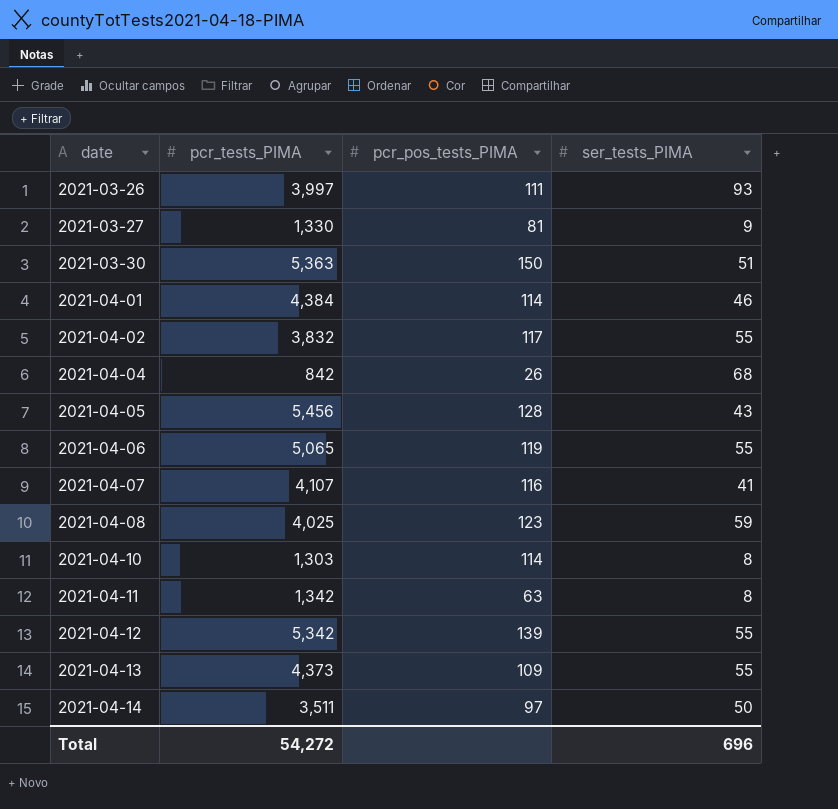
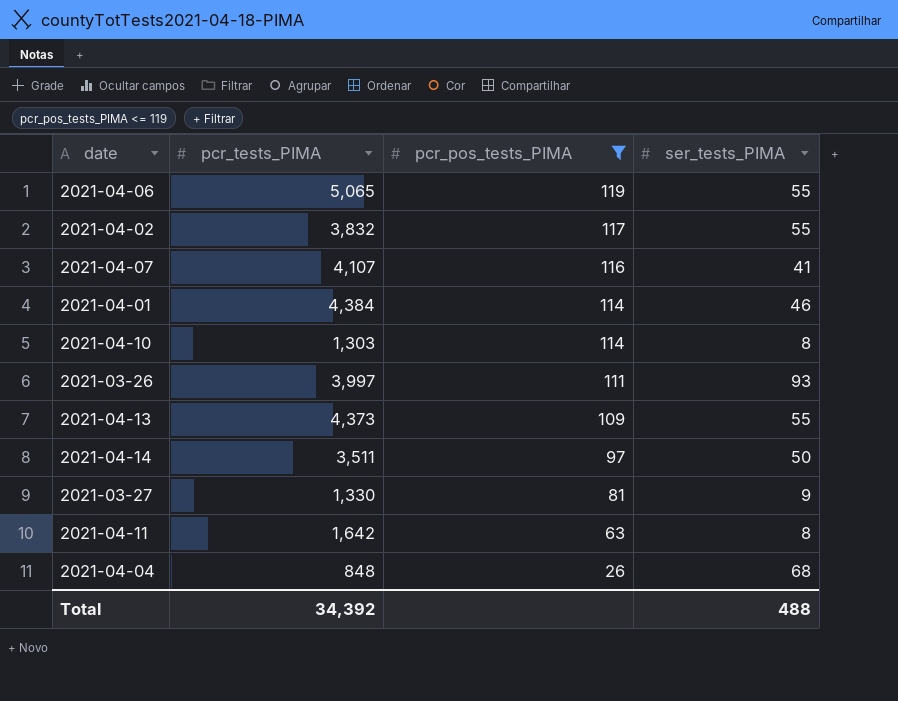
filter: none -> pcr_pos_tests_PIMA <= 119
row order: date ascending -> pcr_pos_tests_PIMA descending
2021-04-11 | pcr_tests_PIMA: 1,342 -> 1,642
2021-04-04 | pcr_tests_PIMA: 842 -> 848
Total | pcr_tests_PIMA: 54,272 -> 34,392
Total | ser_tests_PIMA: 696 -> 488

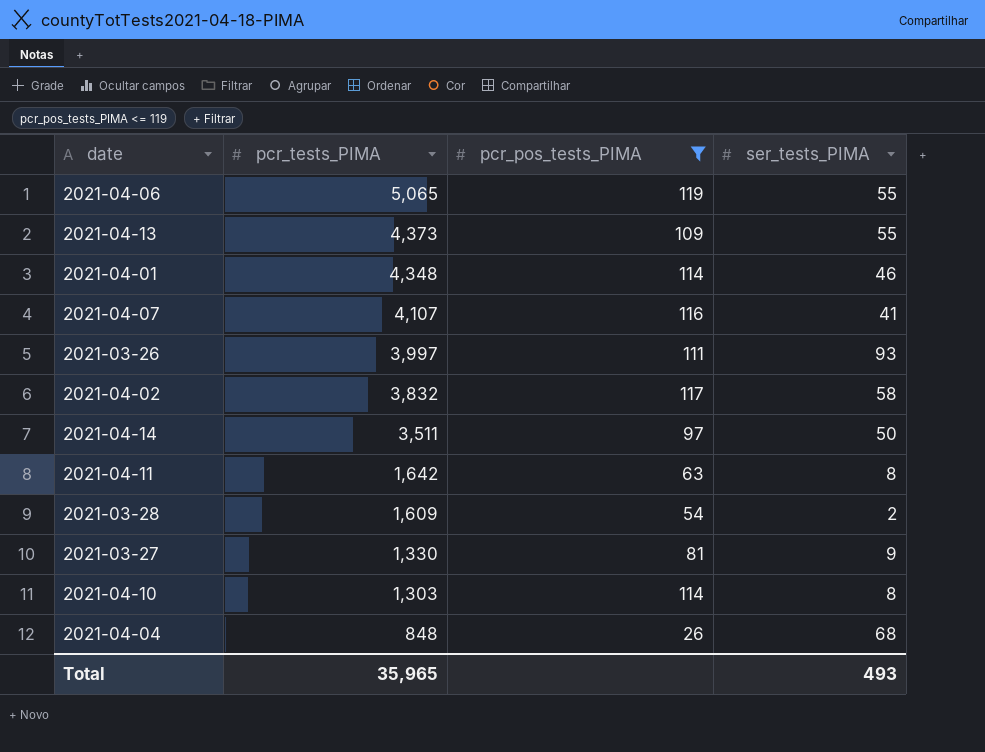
row order: pcr_pos_tests_PIMA descending -> pcr_tests_PIMA descending
2021-04-01 | pcr_tests_PIMA: 4,384 -> 4,348
2021-04-02 | ser_tests_PIMA: 55 -> 58
row 2021-03-28: none -> 1,609 | 54 | 2
Total | pcr_tests_PIMA: 34,392 -> 35,965
Total | ser_tests_PIMA: 488 -> 493

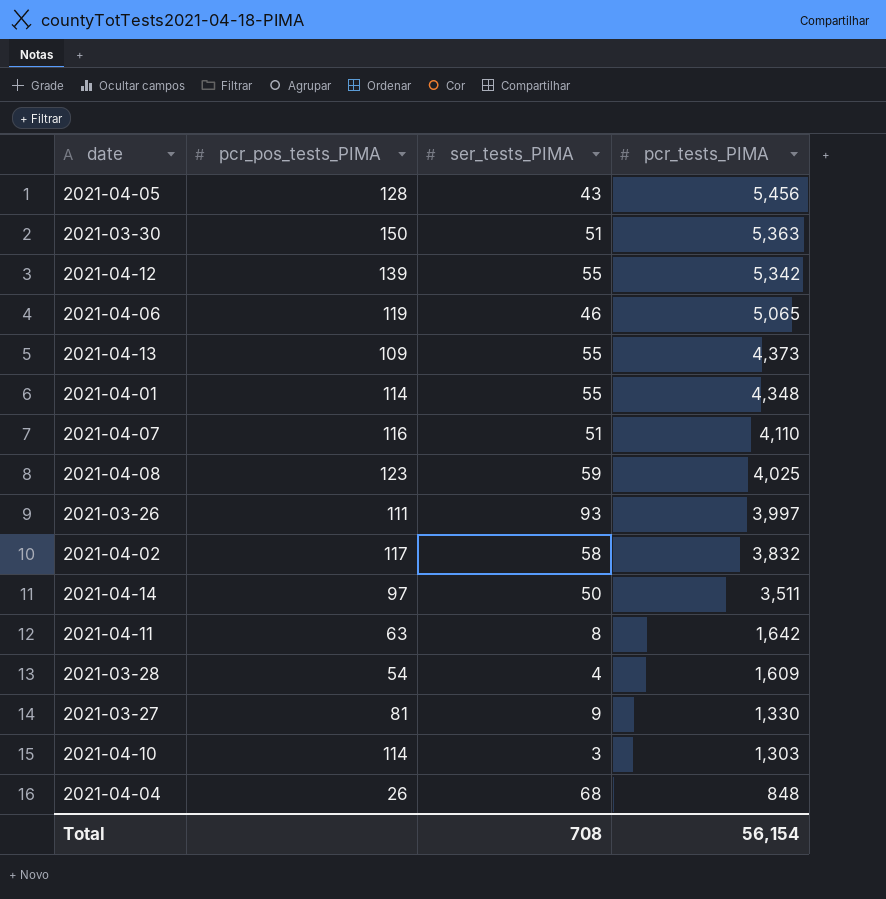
filter: pcr_pos_tests_PIMA <= 119 -> none
column pcr_tests_PIMA | position: 2 -> 4
2021-04-06 | ser_tests_PIMA: 55 -> 46
2021-04-01 | ser_tests_PIMA: 46 -> 55
2021-04-07 | ser_tests_PIMA: 41 -> 51
2021-04-07 | pcr_tests_PIMA: 4,107 -> 4,110
2021-03-28 | ser_tests_PIMA: 2 -> 4
2021-04-10 | ser_tests_PIMA: 8 -> 3
Total | ser_tests_PIMA: 493 -> 708
Total | pcr_tests_PIMA: 35,965 -> 56,154

